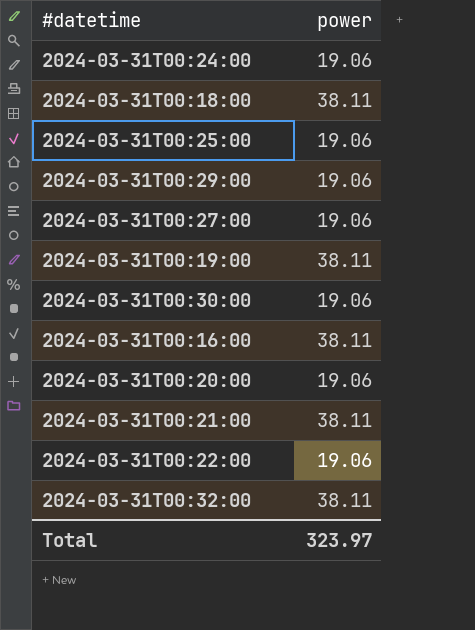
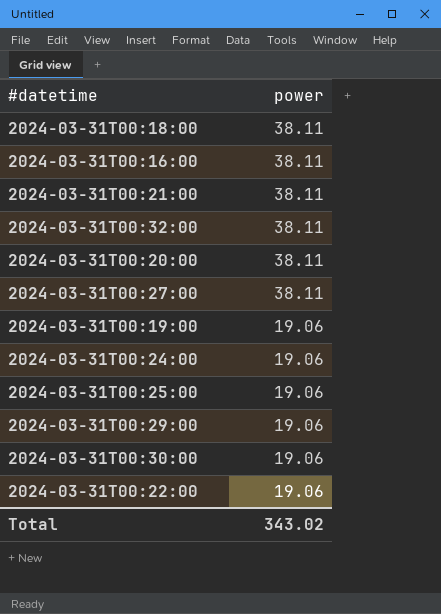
row order: none -> power descending
2024-03-31T00:20:00 | power: 19.06 -> 38.11
2024-03-31T00:27:00 | power: 19.06 -> 38.11
2024-03-31T00:19:00 | power: 38.11 -> 19.06
Total | power: 323.97 -> 343.02

